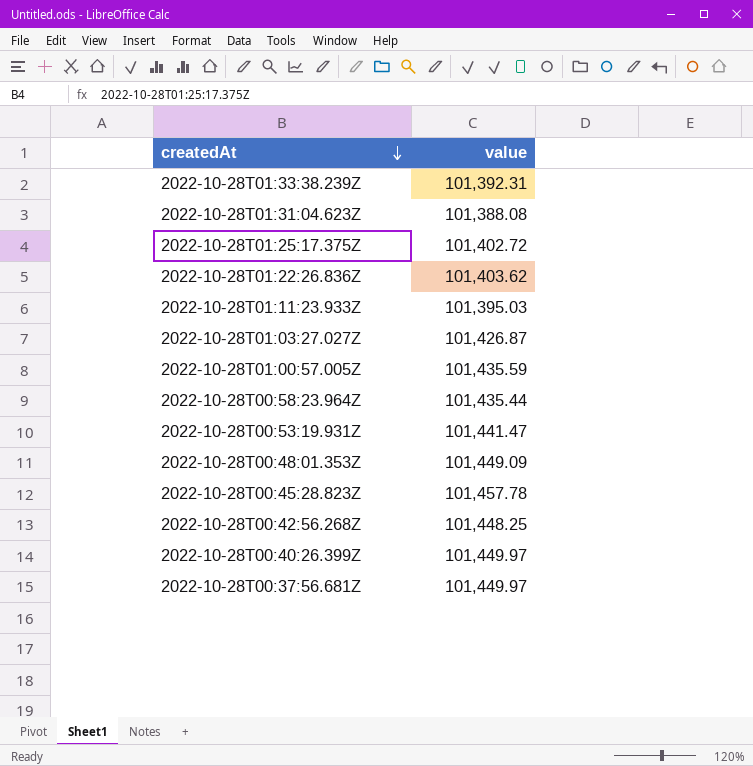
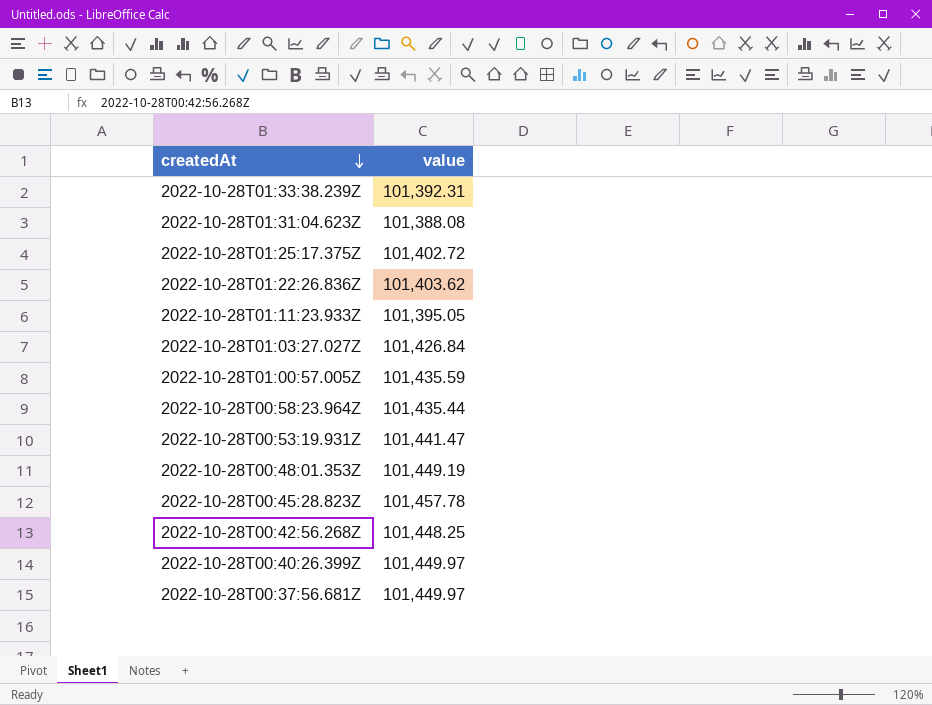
2022-10-28T01:11:23.933Z | value: 101,395.03 -> 101,395.05
2022-10-28T01:03:27.027Z | value: 101,426.87 -> 101,426.84
2022-10-28T00:48:01.353Z | value: 101,449.09 -> 101,449.19

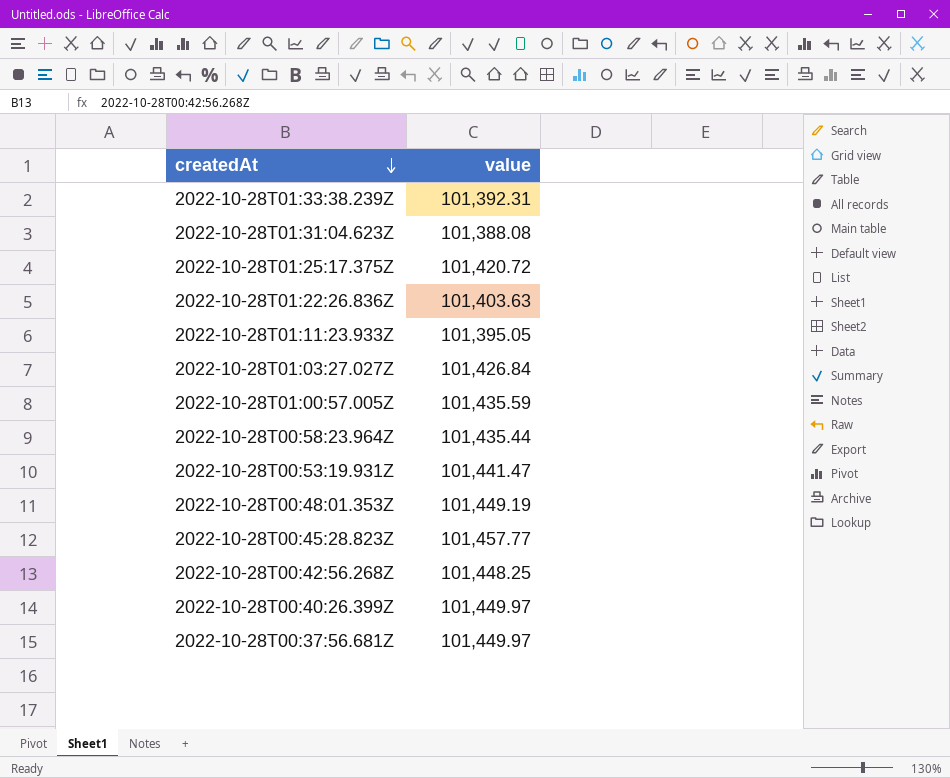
2022-10-28T01:25:17.375Z | value: 101,402.72 -> 101,420.72
2022-10-28T01:22:26.836Z | value: 101,403.62 -> 101,403.63
2022-10-28T00:45:28.823Z | value: 101,457.78 -> 101,457.77

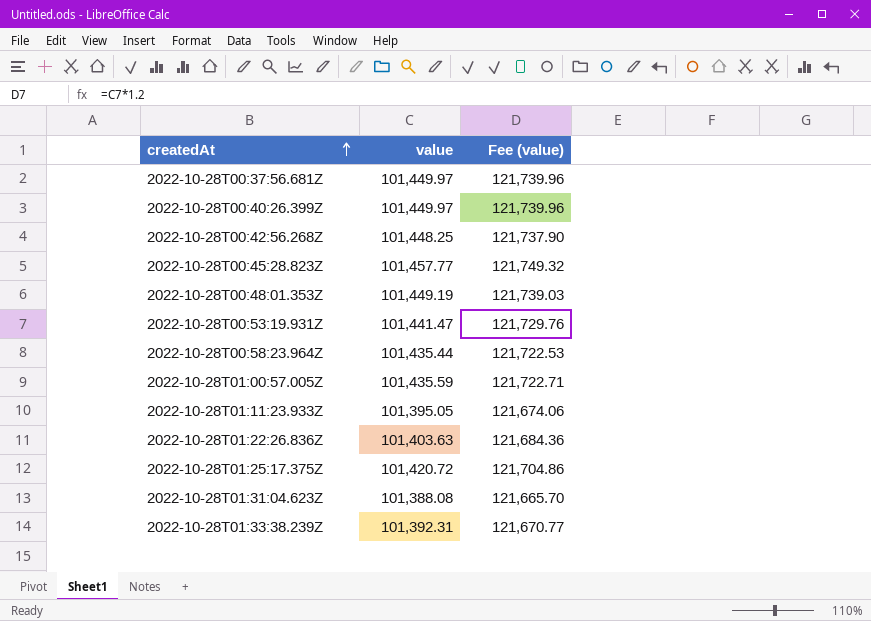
row order: createdAt descending -> createdAt ascending
column Fee (value) | formula: none -> [value] * 1.2
row 2022-10-28T01:03:27.027Z: 101,426.84 -> none

